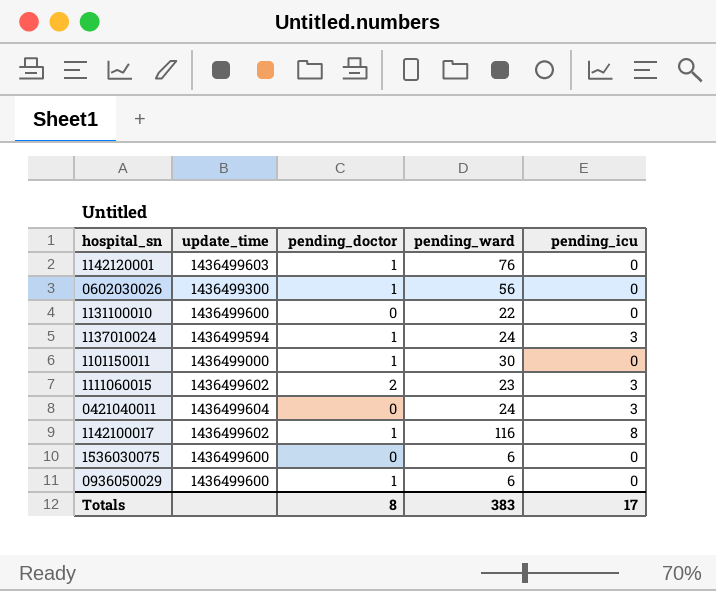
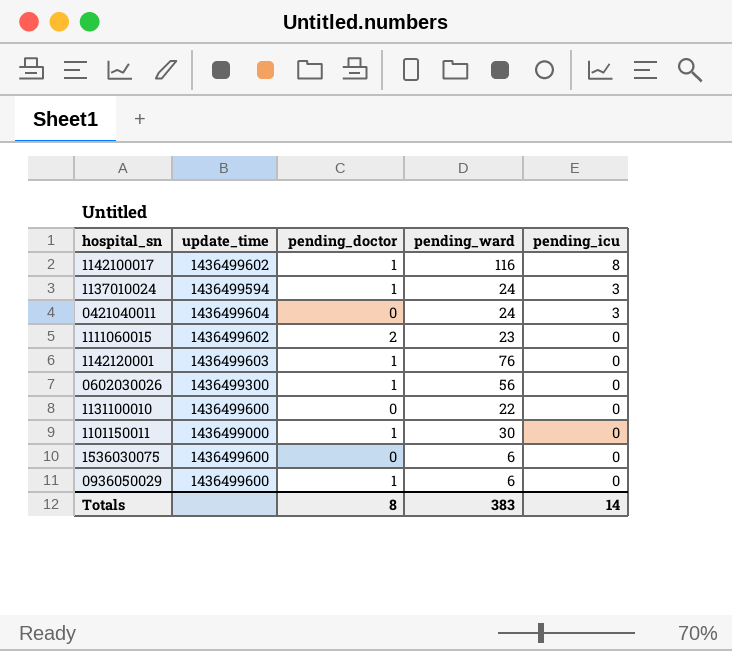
row order: none -> pending_icu descending
1111060015 | pending_icu: 3 -> 0
Totals | pending_icu: 17 -> 14

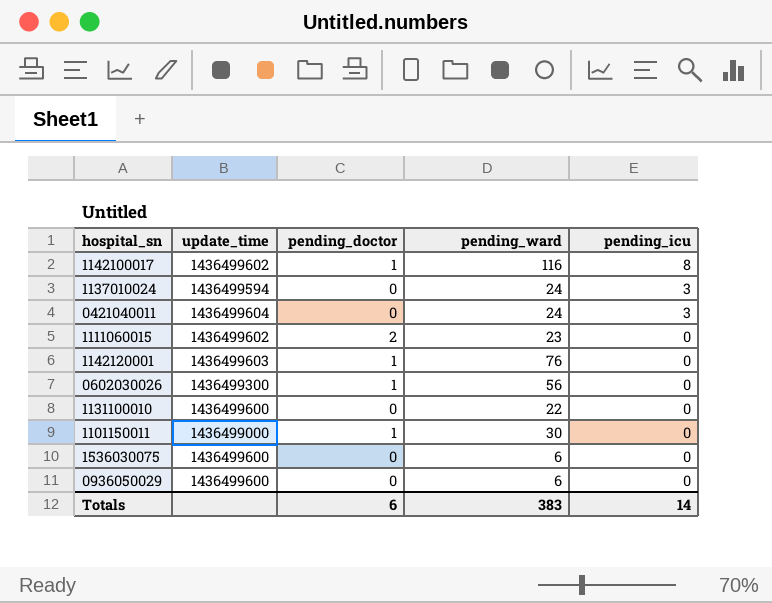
1137010024 | pending_doctor: 1 -> 0
0936050029 | pending_doctor: 1 -> 0
Totals | pending_doctor: 8 -> 6

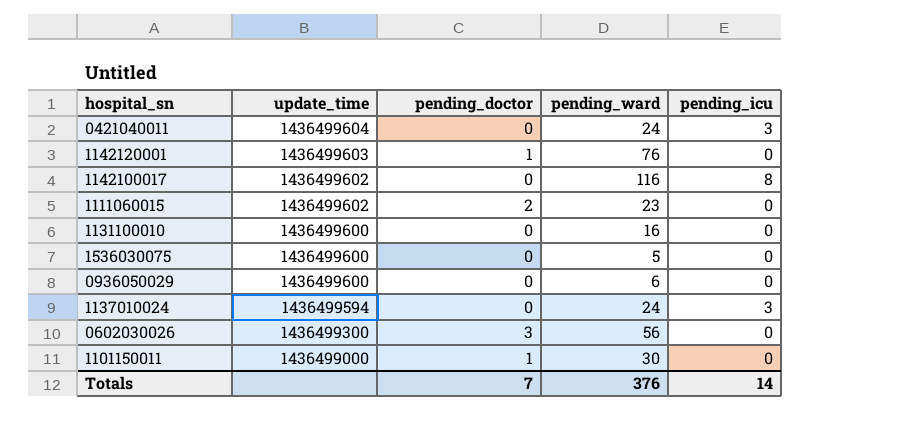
row order: pending_icu descending -> update_time descending
1142100017 | pending_doctor: 1 -> 0
1131100010 | pending_ward: 22 -> 16
1536030075 | pending_ward: 6 -> 5
0602030026 | pending_doctor: 1 -> 3
Totals | pending_doctor: 6 -> 7
Totals | pending_ward: 383 -> 376

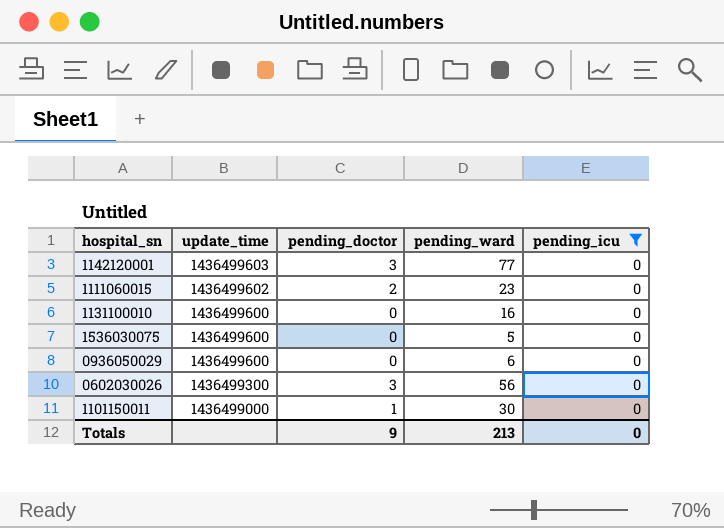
filter: none -> pending_icu = 0
1142120001 | pending_doctor: 1 -> 3
1142120001 | pending_ward: 76 -> 77
Totals | pending_doctor: 7 -> 9
Totals | pending_ward: 376 -> 213
Totals | pending_icu: 14 -> 0

